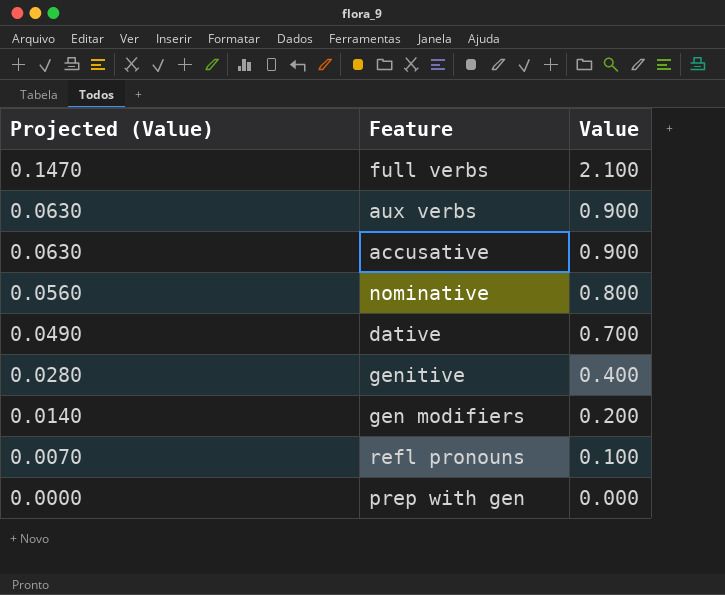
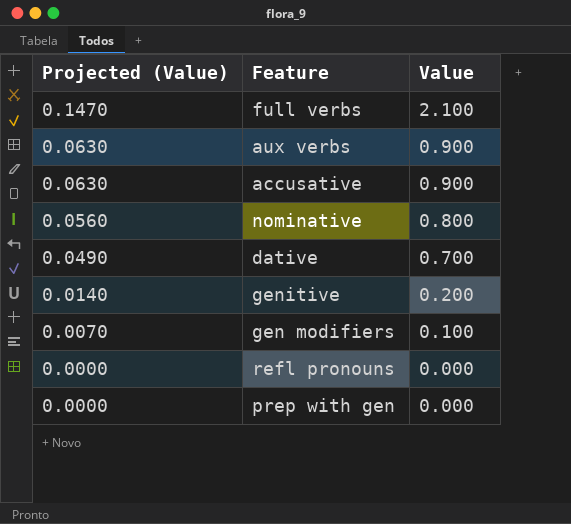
genitive | Projected (Value): 0.0280 -> 0.0140
genitive | Value: 0.400 -> 0.200
gen modifiers | Projected (Value): 0.0140 -> 0.0070
gen modifiers | Value: 0.200 -> 0.100
refl pronouns | Projected (Value): 0.0070 -> 0.0000
refl pronouns | Value: 0.100 -> 0.000

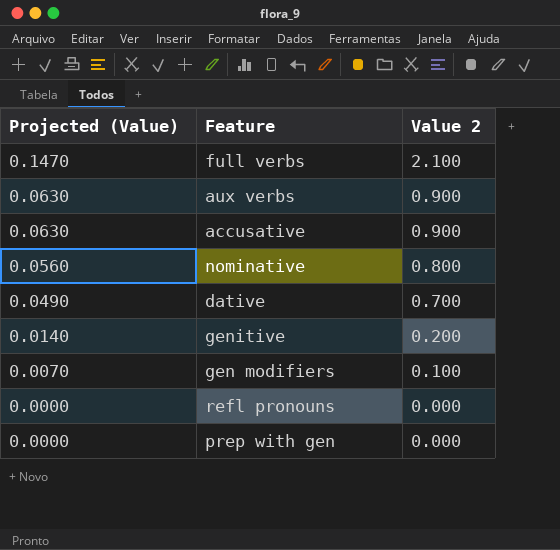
column name: Value -> Value 2

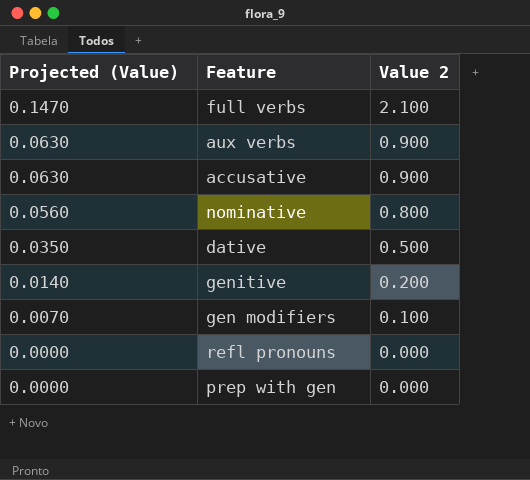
dative | Projected (Value): 0.0490 -> 0.0350
dative | Value 2: 0.700 -> 0.500

